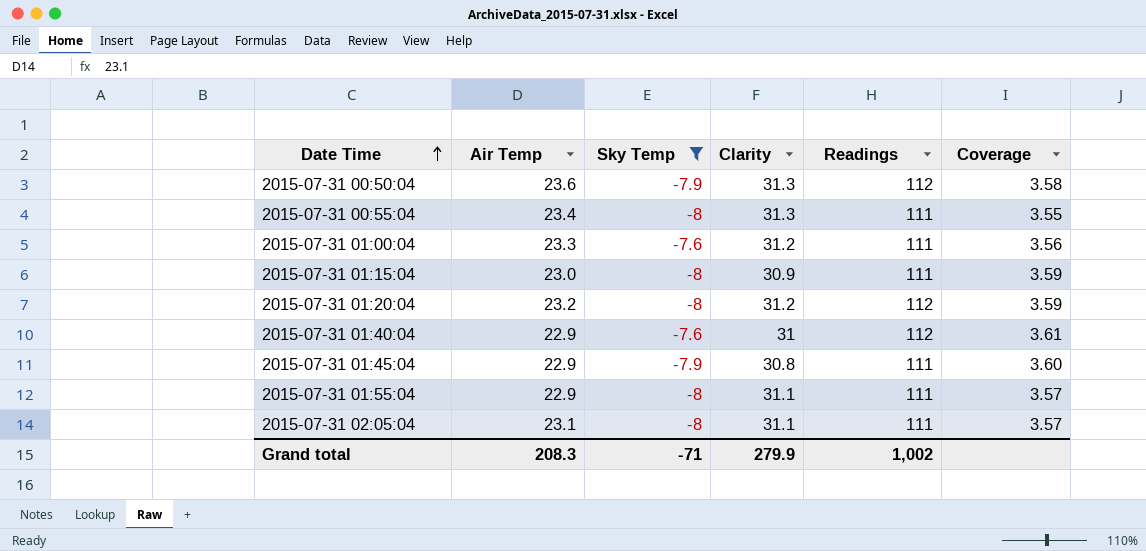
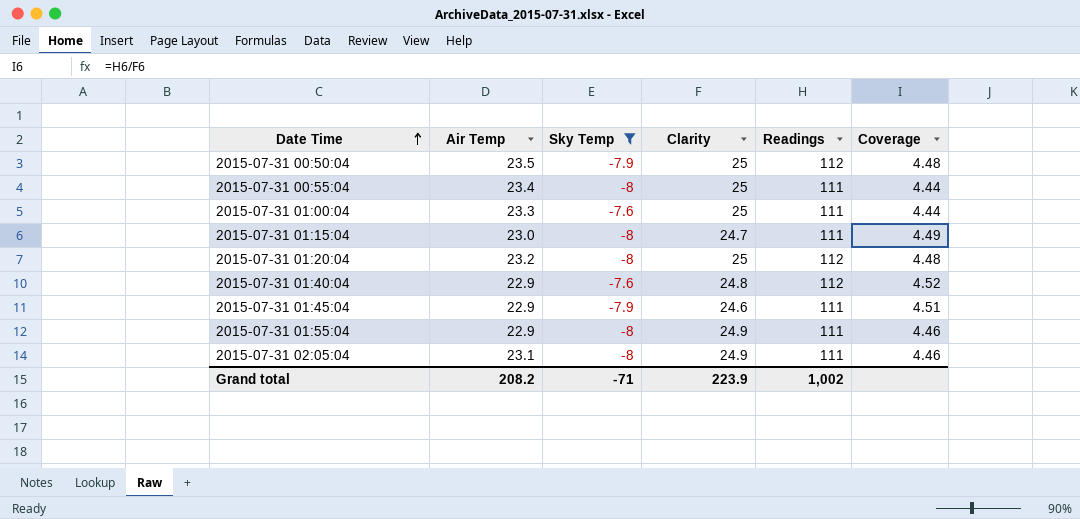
2015-07-31 00:50:04 | Air Temp: 23.6 -> 23.5
2015-07-31 00:50:04 | Clarity: 31.3 -> 25
2015-07-31 00:50:04 | Coverage: 3.58 -> 4.48
2015-07-31 00:55:04 | Clarity: 31.3 -> 25
2015-07-31 00:55:04 | Coverage: 3.55 -> 4.44
2015-07-31 01:00:04 | Clarity: 31.2 -> 25
2015-07-31 01:00:04 | Coverage: 3.56 -> 4.44
2015-07-31 01:15:04 | Clarity: 30.9 -> 24.7
2015-07-31 01:15:04 | Coverage: 3.59 -> 4.49
2015-07-31 01:20:04 | Clarity: 31.2 -> 25
2015-07-31 01:20:04 | Coverage: 3.59 -> 4.48
2015-07-31 01:40:04 | Clarity: 31 -> 24.8
2015-07-31 01:40:04 | Coverage: 3.61 -> 4.52
2015-07-31 01:45:04 | Clarity: 30.8 -> 24.6
2015-07-31 01:45:04 | Coverage: 3.60 -> 4.51
2015-07-31 01:55:04 | Clarity: 31.1 -> 24.9
2015-07-31 01:55:04 | Coverage: 3.57 -> 4.46
2015-07-31 02:05:04 | Clarity: 31.1 -> 24.9
2015-07-31 02:05:04 | Coverage: 3.57 -> 4.46
Grand total | Air Temp: 208.3 -> 208.2
Grand total | Clarity: 279.9 -> 223.9

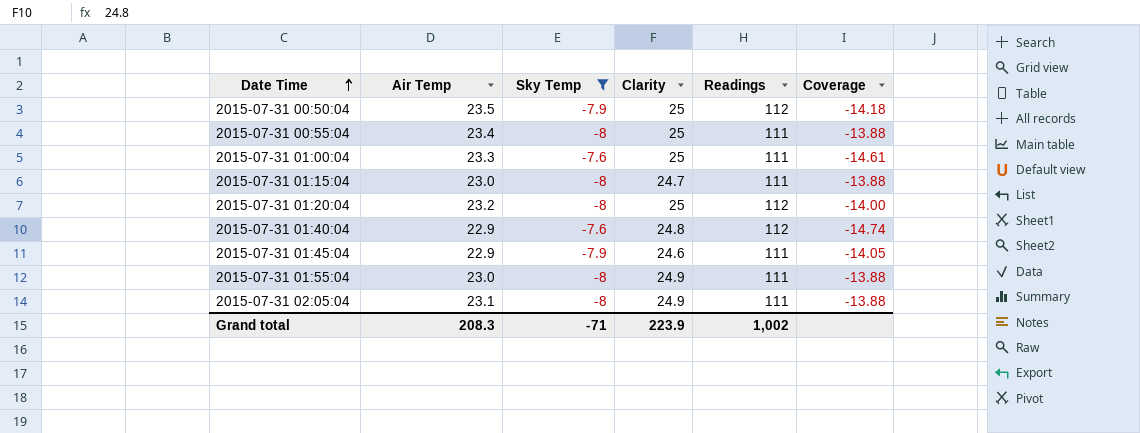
column Coverage | formula: [Readings] / [Clarity] -> [Readings] / [Sky Temp]
2015-07-31 01:55:04 | Air Temp: 22.9 -> 23.0
Grand total | Air Temp: 208.2 -> 208.3

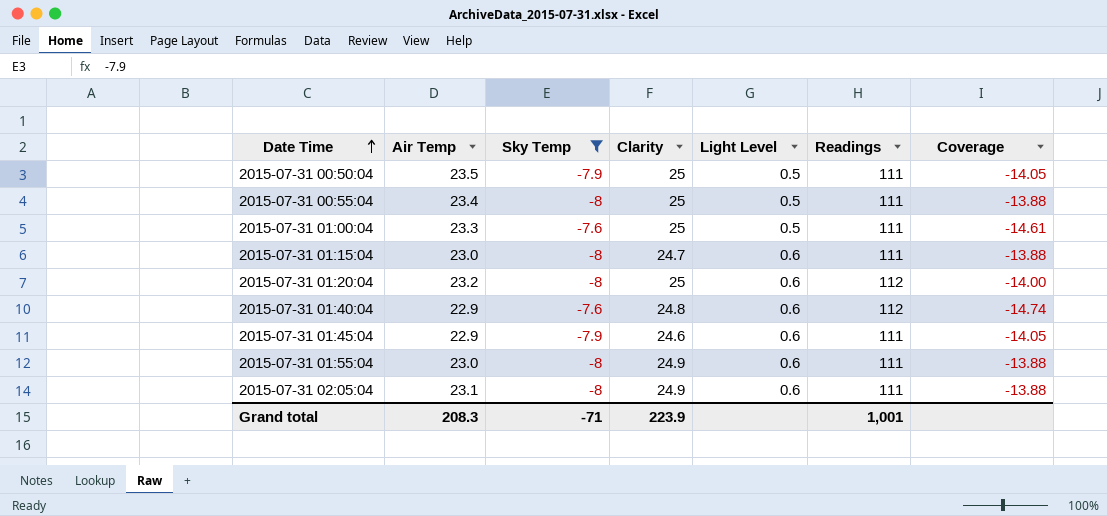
column Light Level | position: none -> 5
2015-07-31 00:50:04 | Readings: 112 -> 111
2015-07-31 00:50:04 | Coverage: -14.18 -> -14.05
Grand total | Readings: 1,002 -> 1,001

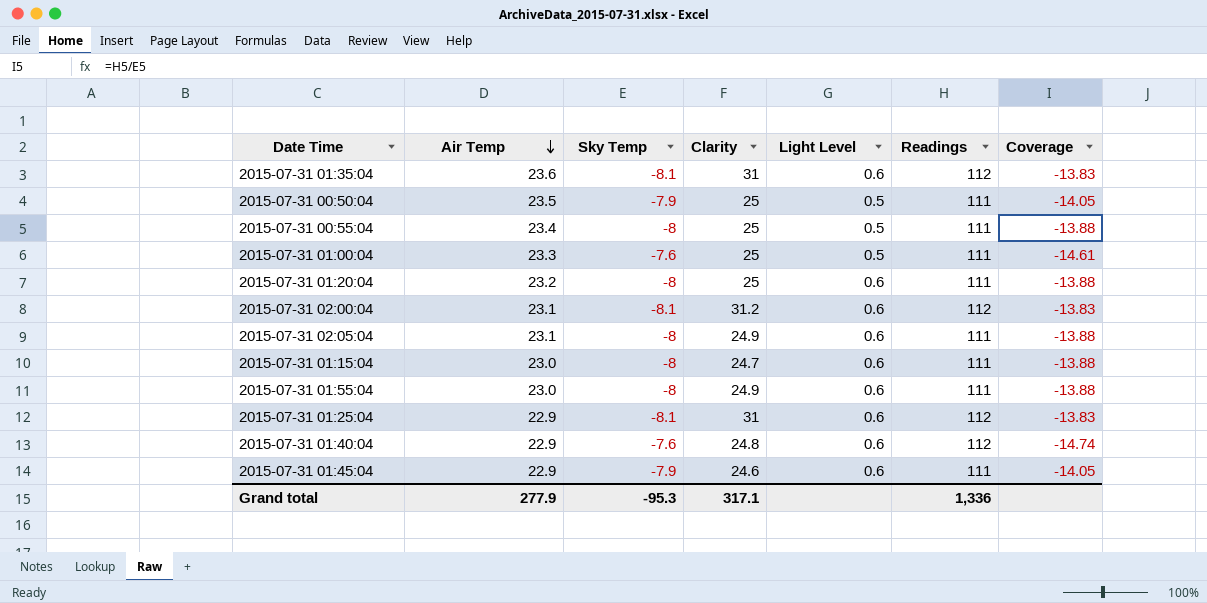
filter: Sky Temp != -8.1 -> none
row order: Date Time ascending -> Air Temp descending
2015-07-31 01:20:04 | Readings: 112 -> 111
2015-07-31 01:20:04 | Coverage: -14.00 -> -13.88
Grand total | Air Temp: 208.3 -> 277.9
Grand total | Sky Temp: -71 -> -95.3
Grand total | Clarity: 223.9 -> 317.1
Grand total | Readings: 1,001 -> 1,336

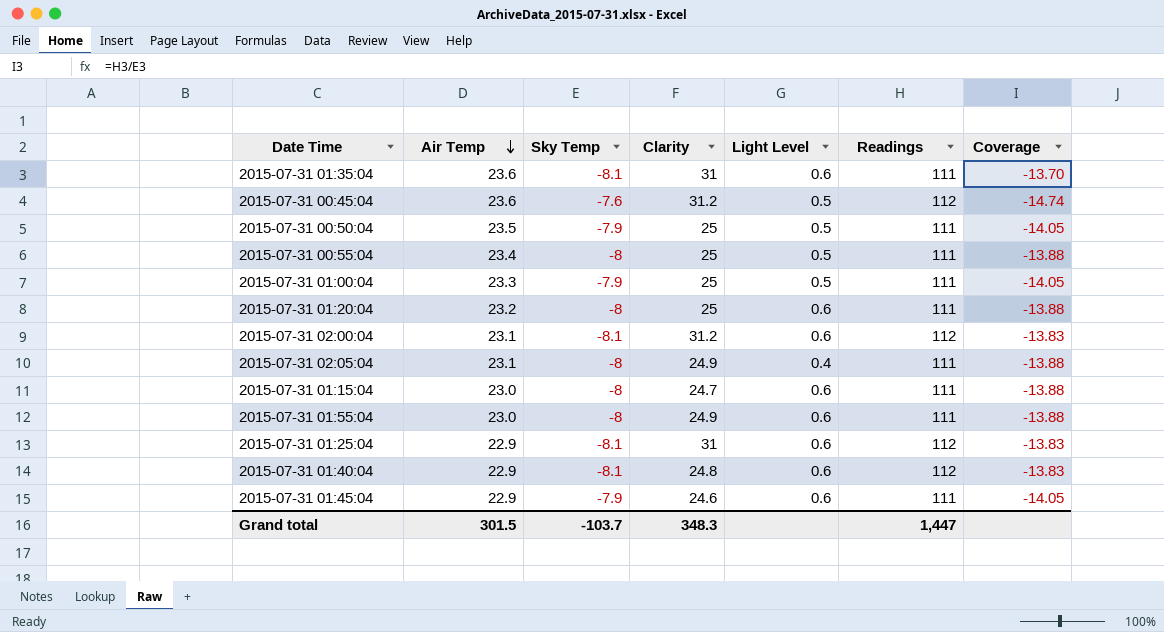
2015-07-31 01:35:04 | Readings: 112 -> 111
2015-07-31 01:35:04 | Coverage: -13.83 -> -13.70
row 2015-07-31 00:45:04: none -> 23.6 | -7.6 | 31.2 | 0.5 | 112 | -14.74
2015-07-31 01:00:04 | Sky Temp: -7.6 -> -7.9
2015-07-31 01:00:04 | Coverage: -14.61 -> -14.05
2015-07-31 02:05:04 | Light Level: 0.6 -> 0.4
2015-07-31 01:40:04 | Sky Temp: -7.6 -> -8.1
2015-07-31 01:40:04 | Coverage: -14.74 -> -13.83
Grand total | Air Temp: 277.9 -> 301.5
Grand total | Sky Temp: -95.3 -> -103.7
Grand total | Clarity: 317.1 -> 348.3
Grand total | Readings: 1,336 -> 1,447

